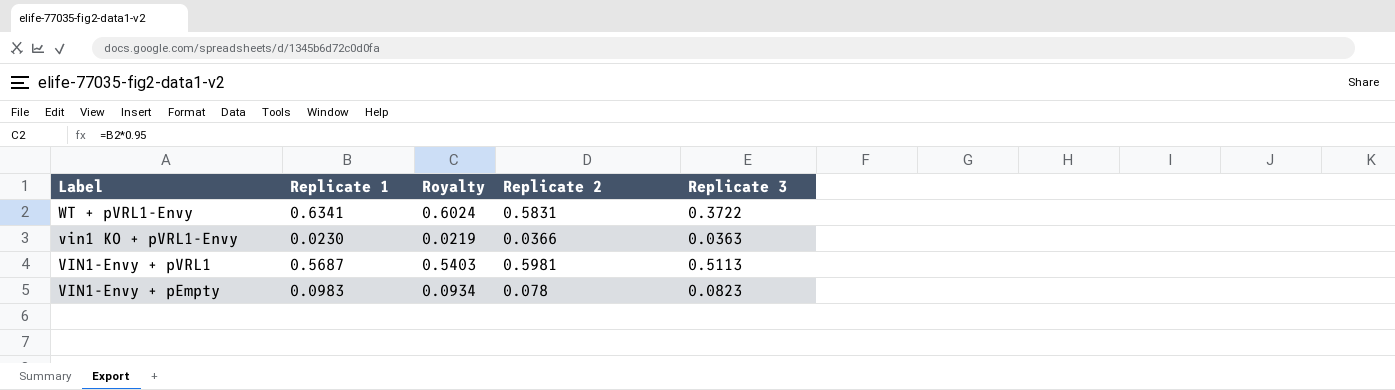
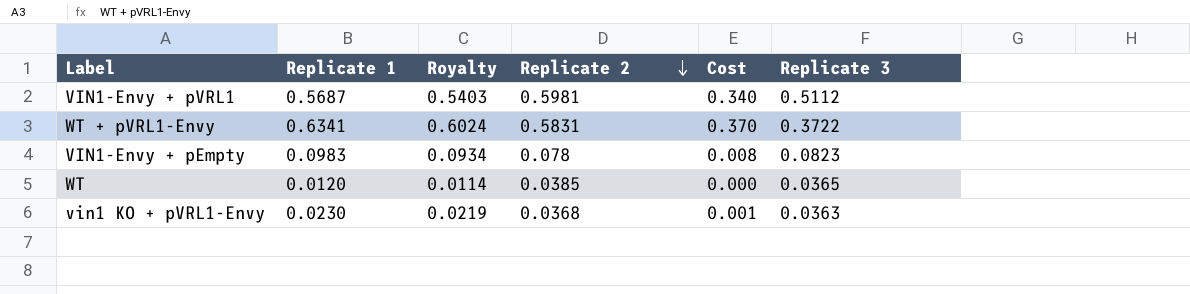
row order: none -> Replicate 2 descending
column Cost | formula: none -> [Replicate 1] * [Replicate 2]
VIN1-Envy + pVRL1 | Replicate 3: 0.5113 -> 0.5112
row WT: none -> 0.0120 | 0.0114 | 0.0385 | 0.000 | 0.0365
vin1 KO + pVRL1-Envy | Replicate 2: 0.0366 -> 0.0368

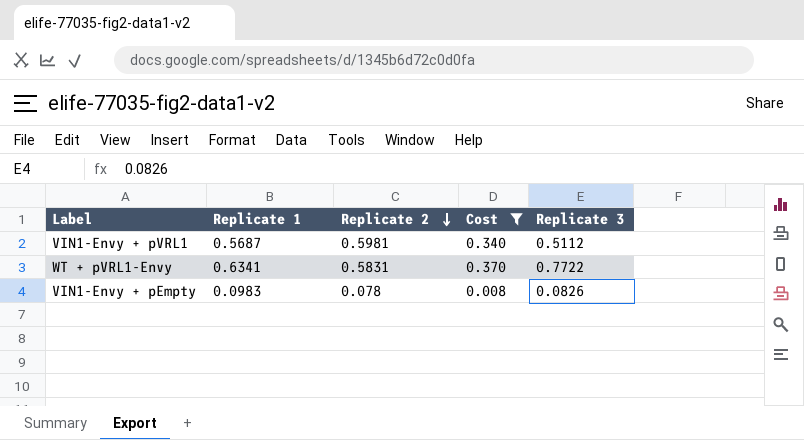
filter: none -> Cost >= 0.008
column Royalty | formula: [Replicate 1] * 0.95 -> none
WT + pVRL1-Envy | Replicate 3: 0.3722 -> 0.7722
VIN1-Envy + pEmpty | Replicate 3: 0.0823 -> 0.0826

